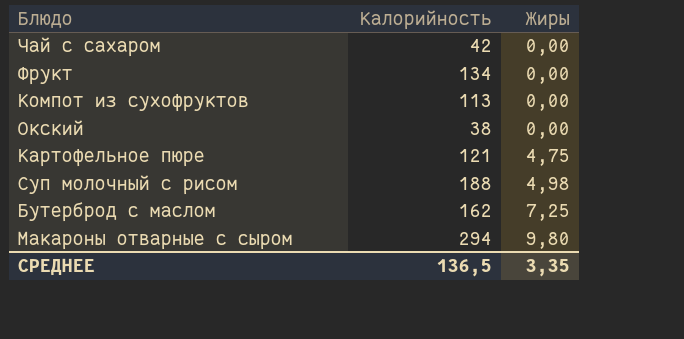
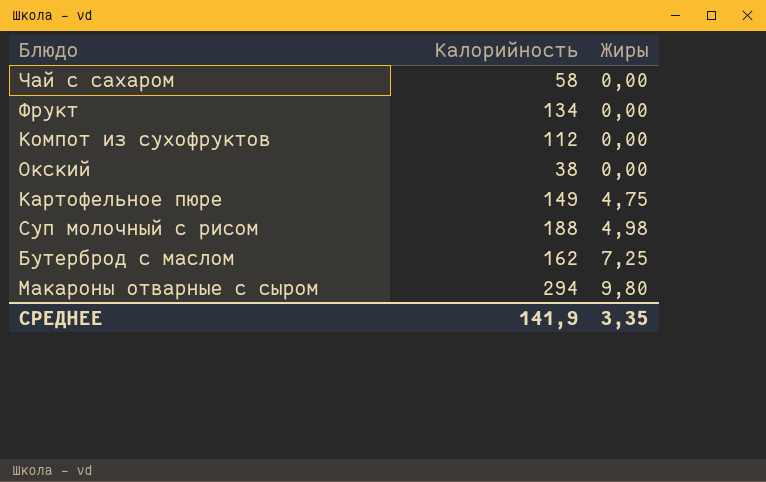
Чай с сахаром | Калорийность: 42 -> 58
Компот из сухофруктов | Калорийность: 113 -> 112
Картофельное пюре | Калорийность: 121 -> 149
СРЕДНЕЕ | Калорийность: 136,5 -> 141,9

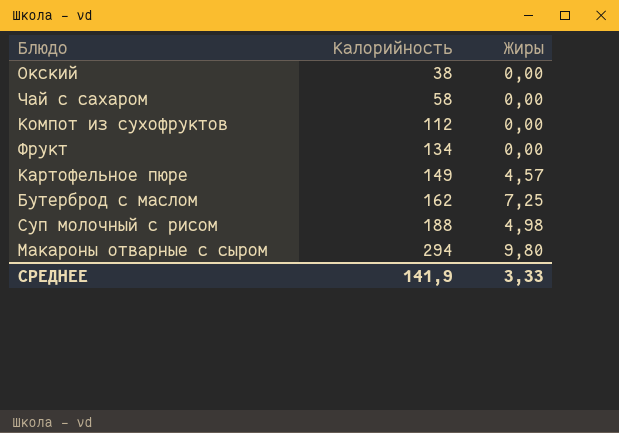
row order: Жиры ascending -> Калорийность ascending
Картофельное пюре | Жиры: 4,75 -> 4,57
СРЕДНЕЕ | Жиры: 3,35 -> 3,33

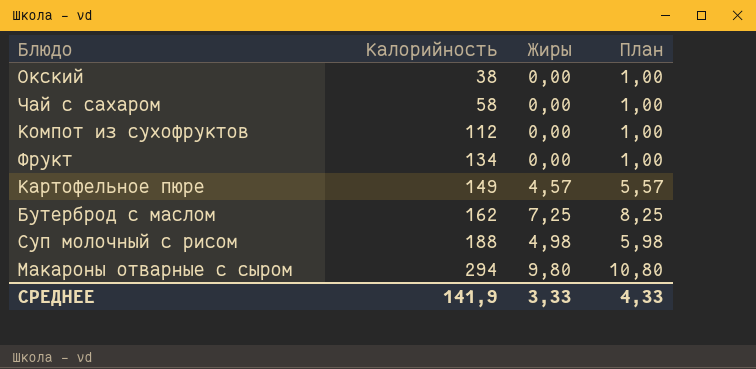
column План | formula: none -> [Жиры] + 1

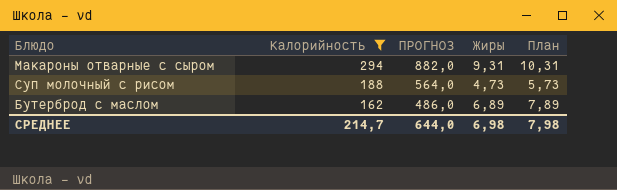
filter: none -> Калорийность >= 162
row order: Калорийность ascending -> Калорийность descending
column ПРОГНОЗ | formula: none -> [Калорийность] * 3
Макароны отварные с сыром | Жиры: 9,80 -> 9,31
Макароны отварные с сыром | План: 10,80 -> 10,31
Суп молочный с рисом | Жиры: 4,98 -> 4,73
Суп молочный с рисом | План: 5,98 -> 5,73
Бутерброд с маслом | Жиры: 7,25 -> 6,89
Бутерброд с маслом | План: 8,25 -> 7,89
СРЕДНЕЕ | Калорийность: 141,9 -> 214,7
СРЕДНЕЕ | Жиры: 3,33 -> 6,98
СРЕДНЕЕ | План: 4,33 -> 7,98

